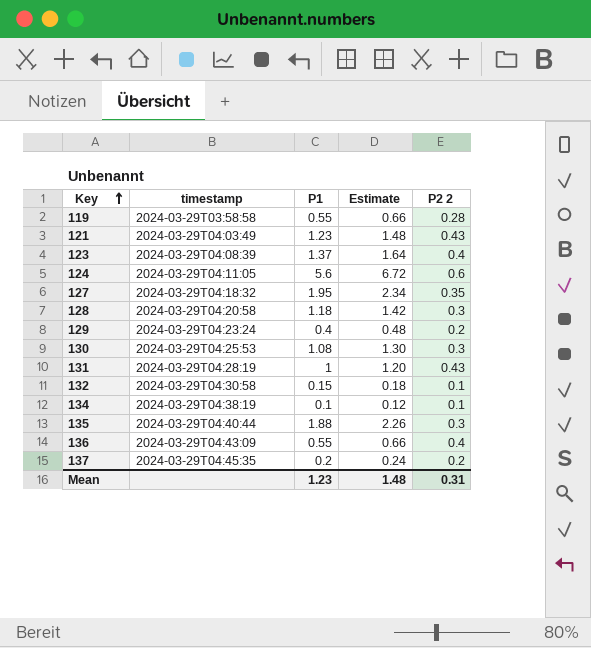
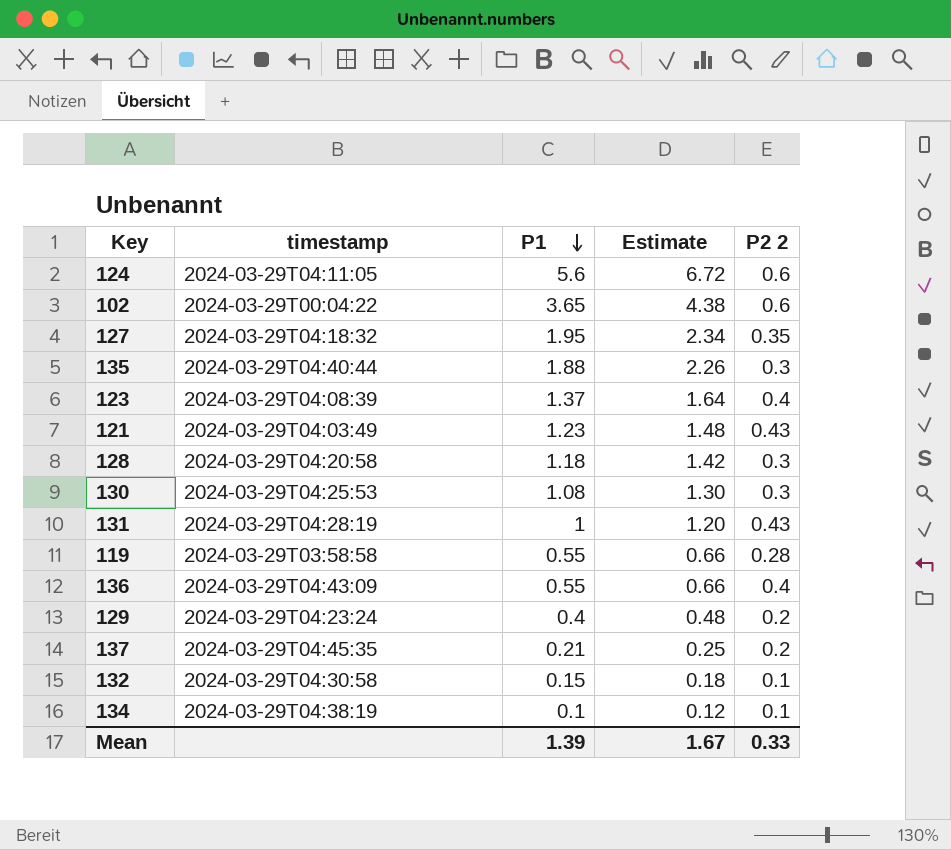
row order: Key ascending -> P1 descending
row 102: none -> 2024-03-29T00:04:22 | 3.65 | 4.38 | 0.6
137 | P1: 0.2 -> 0.21
137 | Estimate: 0.24 -> 0.25
Mean | P1: 1.23 -> 1.39
Mean | Estimate: 1.48 -> 1.67
Mean | P2 2: 0.31 -> 0.33

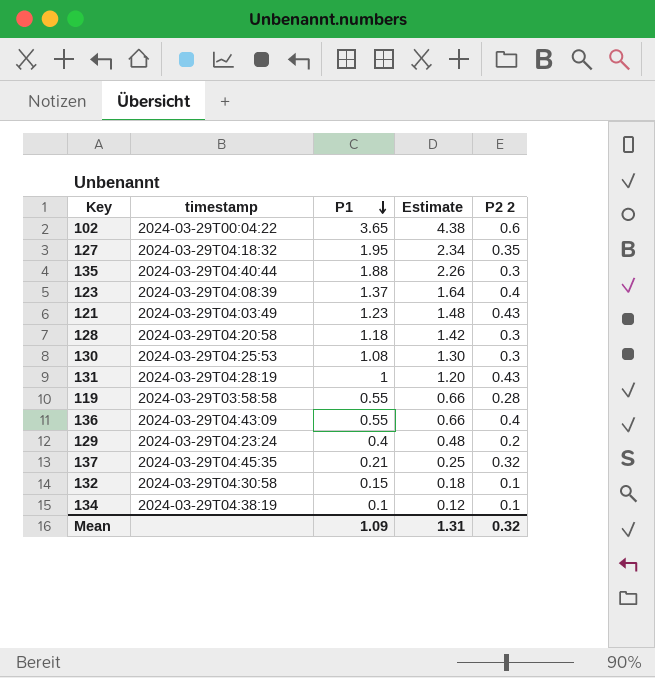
row 124: 2024-03-29T04:11:05 | 5.6 | 6.72 | 0.6 -> none
137 | P2 2: 0.2 -> 0.32
Mean | P1: 1.39 -> 1.09
Mean | Estimate: 1.67 -> 1.31
Mean | P2 2: 0.33 -> 0.32

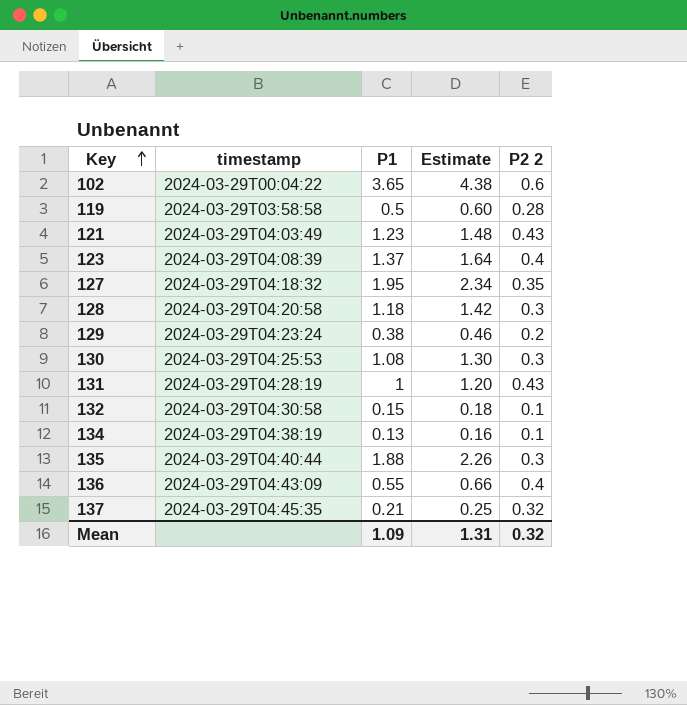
row order: P1 descending -> Key ascending
119 | P1: 0.55 -> 0.5
119 | Estimate: 0.66 -> 0.60
129 | P1: 0.4 -> 0.38
129 | Estimate: 0.48 -> 0.46
134 | P1: 0.1 -> 0.13
134 | Estimate: 0.12 -> 0.16

